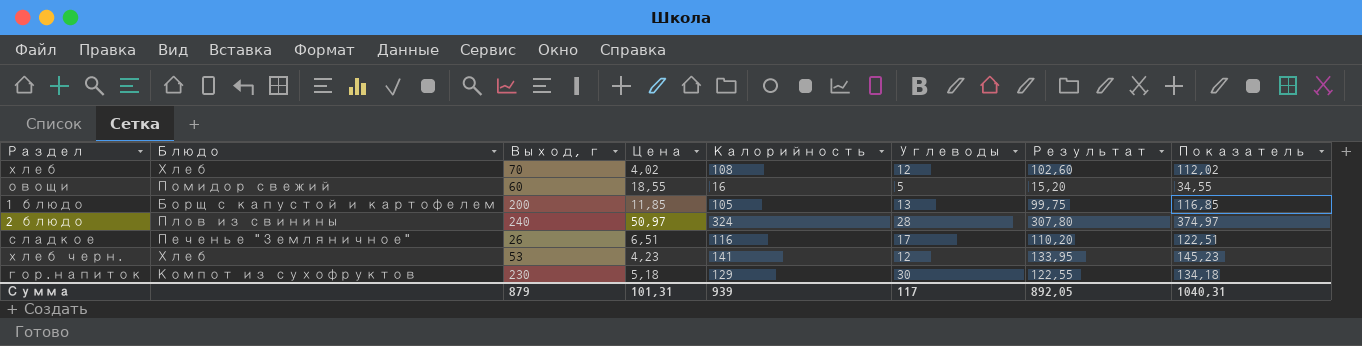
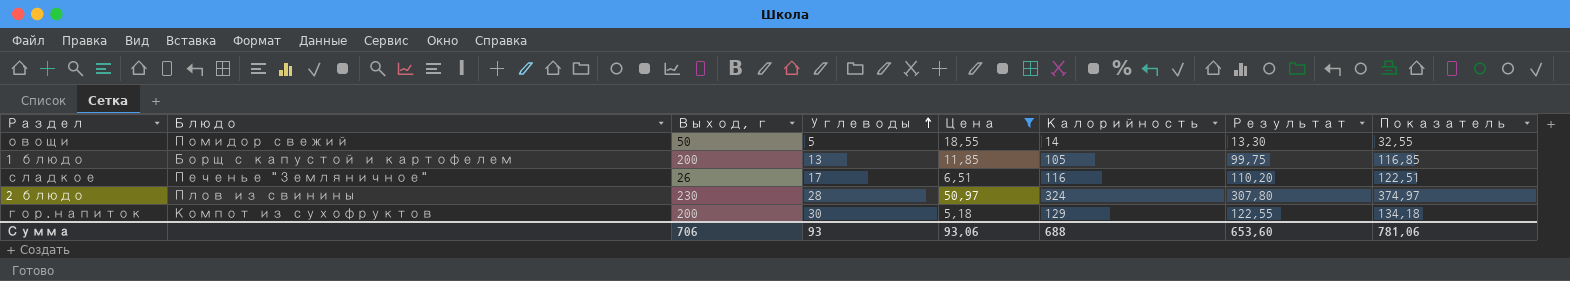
filter: none -> Цена >= 5,18
row order: none -> Углеводы ascending
column Углеводы | position: 6 -> 4
овощи | Выход, г: 60 -> 50
овощи | Калорийность: 16 -> 14
овощи | Результат: 15,20 -> 13,30
овощи | Показатель: 34,55 -> 32,55
2 блюдо | Выход, г: 240 -> 230
гор.напиток | Выход, г: 230 -> 200
Сумма | Выход, г: 879 -> 706
Сумма | Углеводы: 117 -> 93
Сумма | Цена: 101,31 -> 93,06
Сумма | Калорийность: 939 -> 688
Сумма | Результат: 892,05 -> 653,60
Сумма | Показатель: 1040,31 -> 781,06

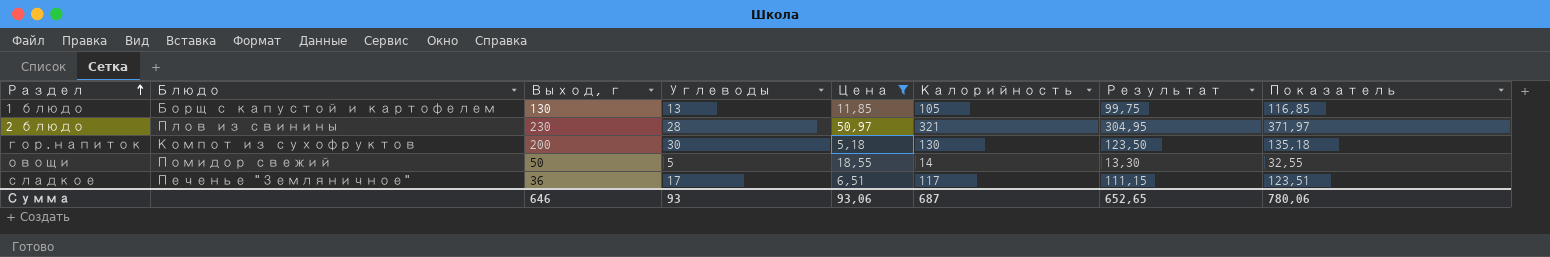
row order: Углеводы ascending -> Раздел ascending
1 блюдо | Выход, г: 200 -> 130
2 блюдо | Калорийность: 324 -> 321
2 блюдо | Результат: 307,80 -> 304,95
2 блюдо | Показатель: 374,97 -> 371,97
гор.напиток | Калорийность: 129 -> 130
гор.напиток | Результат: 122,55 -> 123,50
гор.напиток | Показатель: 134,18 -> 135,18
сладкое | Выход, г: 26 -> 36
сладкое | Калорийность: 116 -> 117
сладкое | Результат: 110,20 -> 111,15
сладкое | Показатель: 122,51 -> 123,51
Сумма | Выход, г: 706 -> 646
Сумма | Калорийность: 688 -> 687
Сумма | Результат: 653,60 -> 652,65
Сумма | Показатель: 781,06 -> 780,06

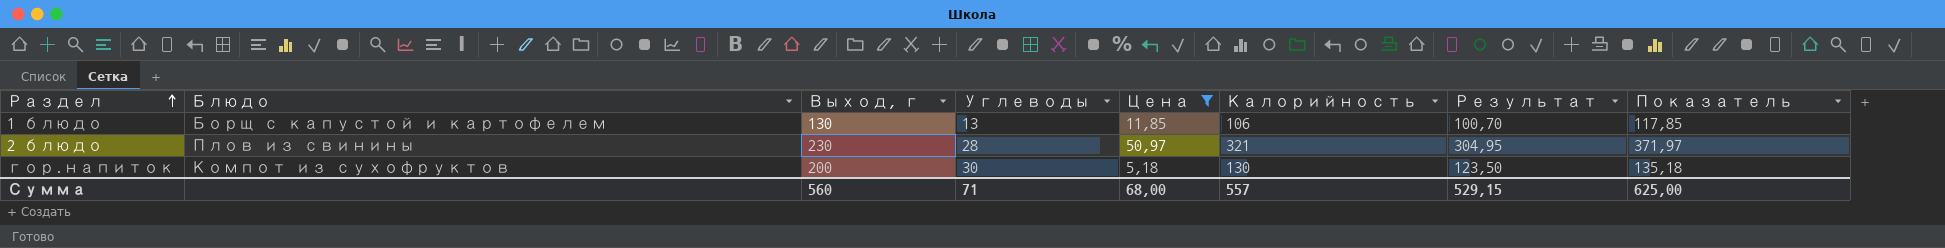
row овощи: Помидор свежий | 50 | 5 | 18,55 | 14 | 13,30 | 32,55 -> none
row сладкое: Печенье "Земляничное" | 36 | 17 | 6,51 | 117 | 111,15 | 123,51 -> none
1 блюдо | Калорийность: 105 -> 106
1 блюдо | Результат: 99,75 -> 100,70
1 блюдо | Показатель: 116,85 -> 117,85
Сумма | Выход, г: 646 -> 560
Сумма | Углеводы: 93 -> 71
Сумма | Цена: 93,06 -> 68,00
Сумма | Калорийность: 687 -> 557
Сумма | Результат: 652,65 -> 529,15
Сумма | Показатель: 780,06 -> 625,00

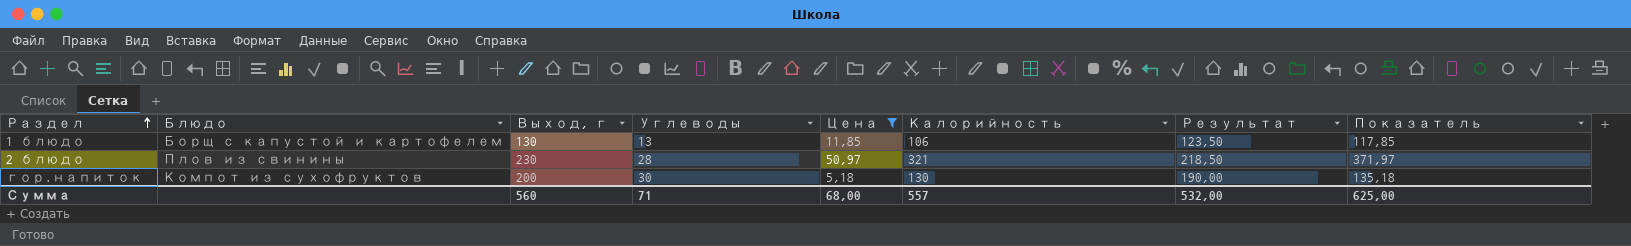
column Результат | formula: [Калорийность] * 0,95 -> [Выход, г] * 0,95
Сумма | Результат: 529,15 -> 532,00

